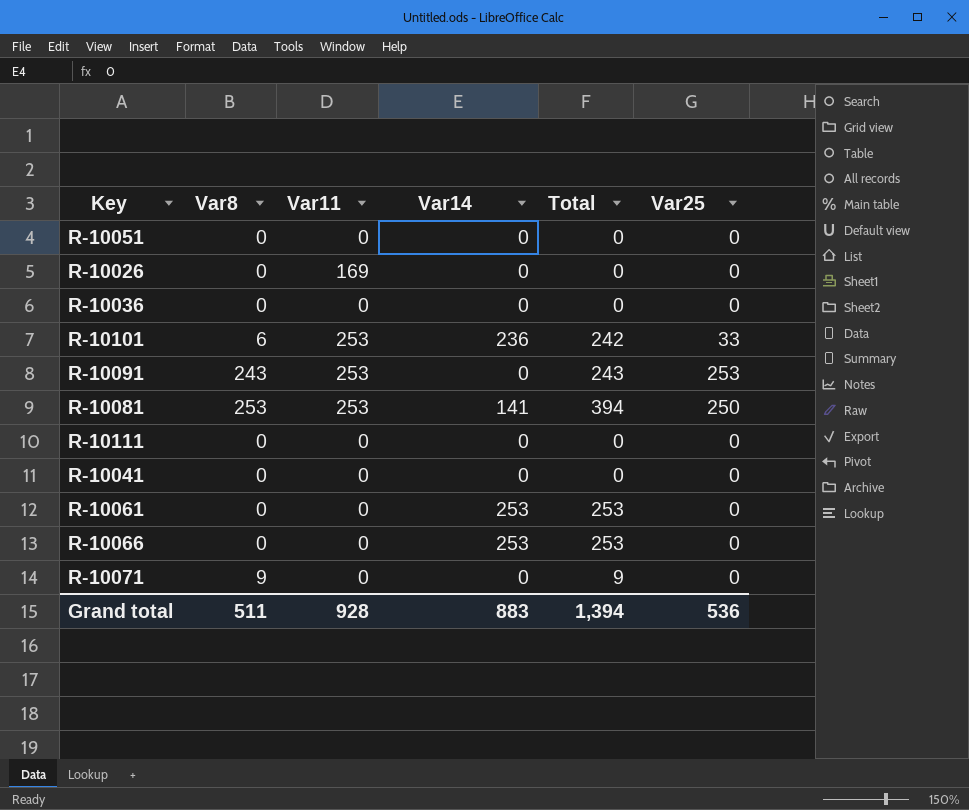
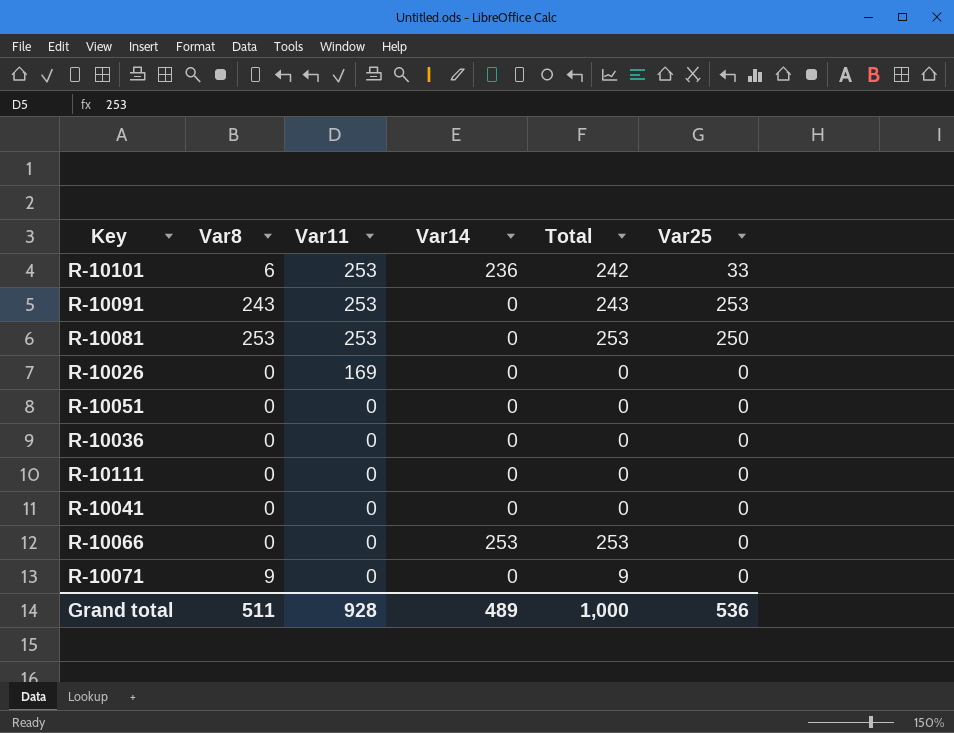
row order: none -> Var11 descending
row R-10061: 0 | 0 | 253 | 253 | 0 -> none
R-10081 | Var14: 141 -> 0
R-10081 | Total: 394 -> 253
Grand total | Var14: 883 -> 489
Grand total | Total: 1,394 -> 1,000

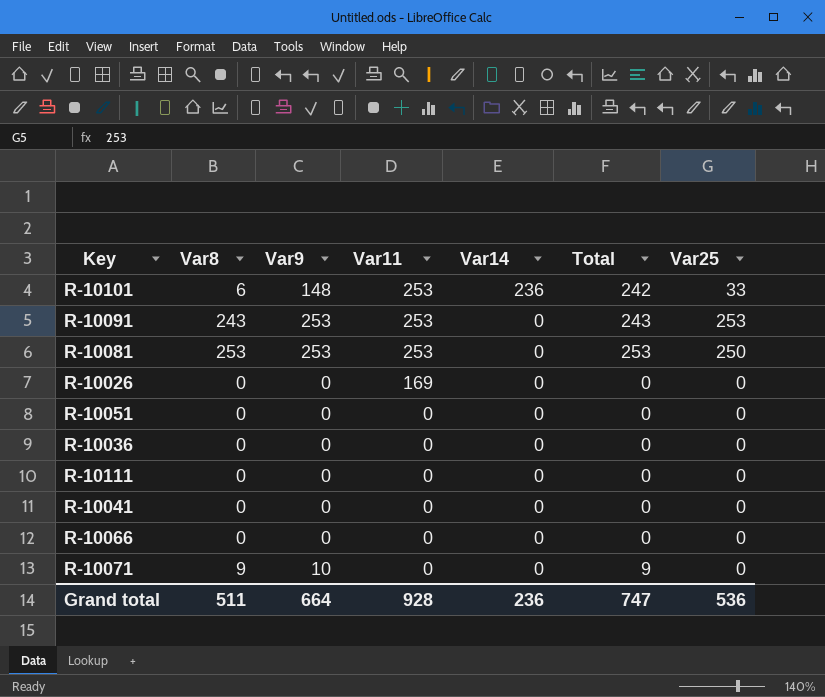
column Var9 | position: none -> 3
R-10066 | Var14: 253 -> 0
R-10066 | Total: 253 -> 0
Grand total | Var14: 489 -> 236
Grand total | Total: 1,000 -> 747

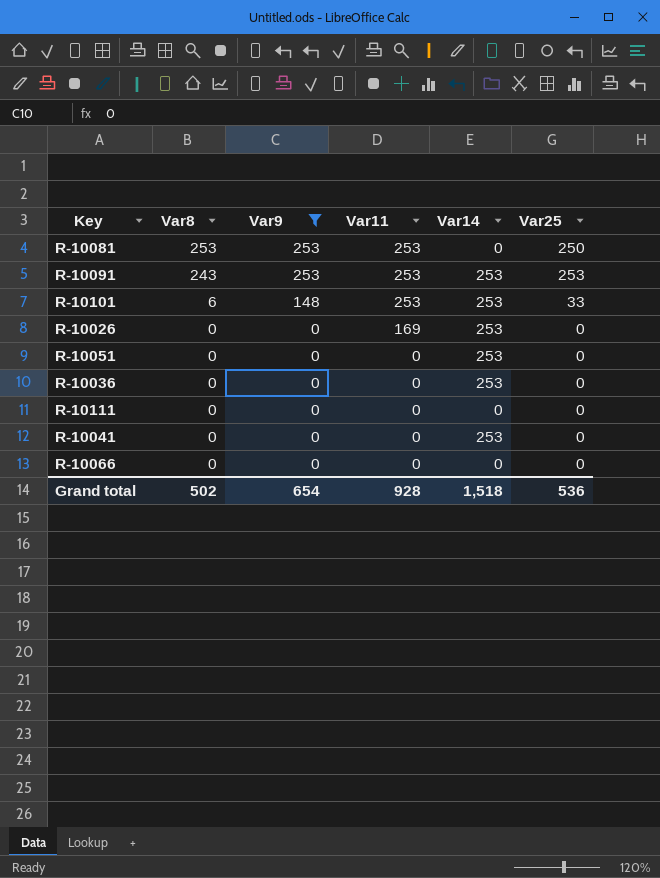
filter: none -> Var9 != 10
row order: Var11 descending -> Var8 descending
column Total | formula: [Var8] + [Var14] -> none
R-10091 | Var14: 0 -> 253
R-10101 | Var14: 236 -> 253
R-10026 | Var14: 0 -> 253
R-10051 | Var14: 0 -> 253
R-10036 | Var14: 0 -> 253
R-10041 | Var14: 0 -> 253
Grand total | Var8: 511 -> 502
Grand total | Var9: 664 -> 654
Grand total | Var14: 236 -> 1,518

